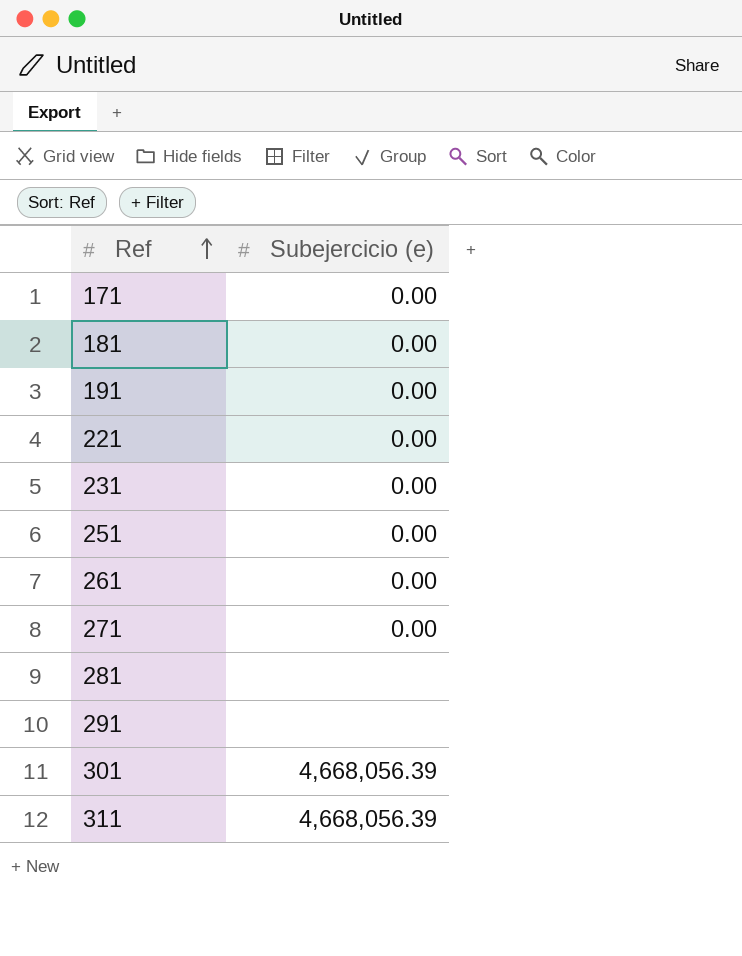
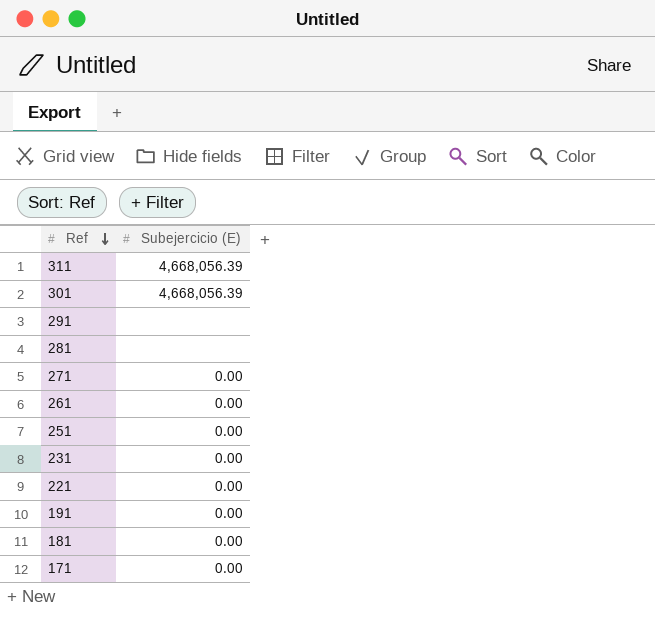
row order: Ref ascending -> Ref descending
column name: Subejercicio (e) -> Subejercicio (E)

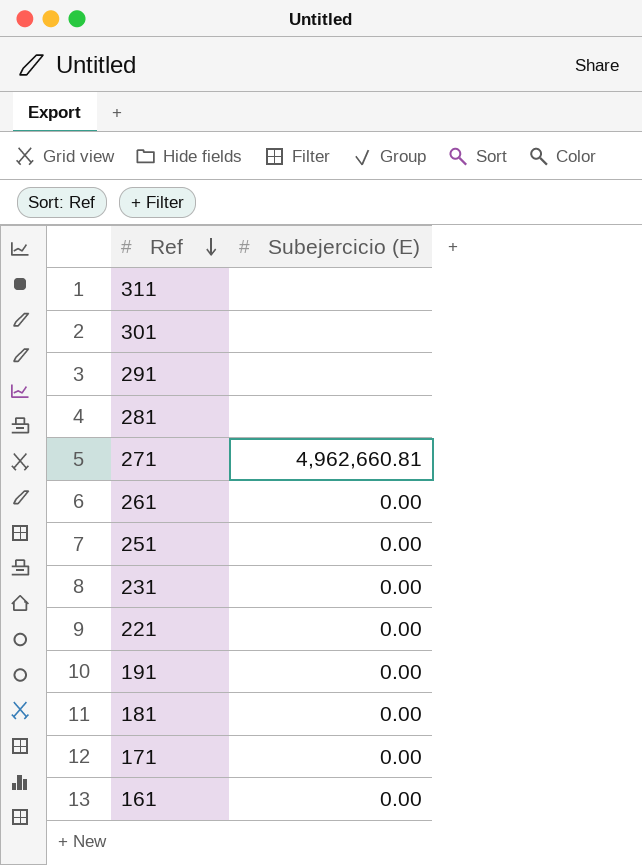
311 | Subejercicio (E): 4,668,056.39 -> none
301 | Subejercicio (E): 4,668,056.39 -> none
271 | Subejercicio (E): 0.00 -> 4,962,660.81
row 161: none -> 0.00

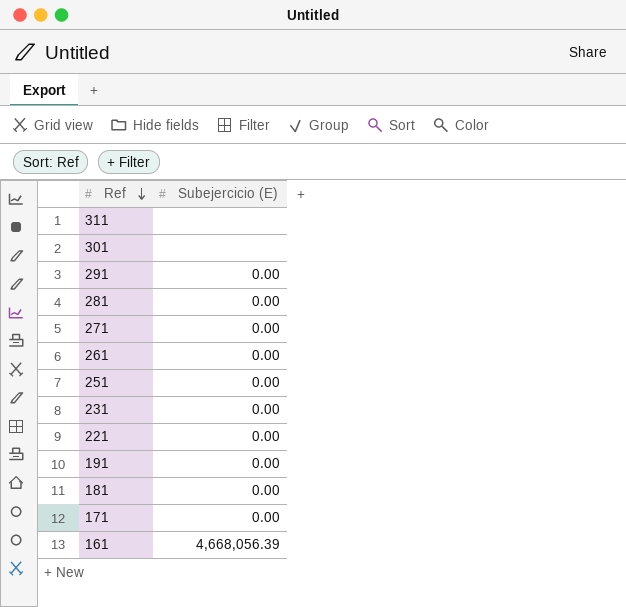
291 | Subejercicio (E): none -> 0.00
281 | Subejercicio (E): none -> 0.00
271 | Subejercicio (E): 4,962,660.81 -> 0.00
161 | Subejercicio (E): 0.00 -> 4,668,056.39

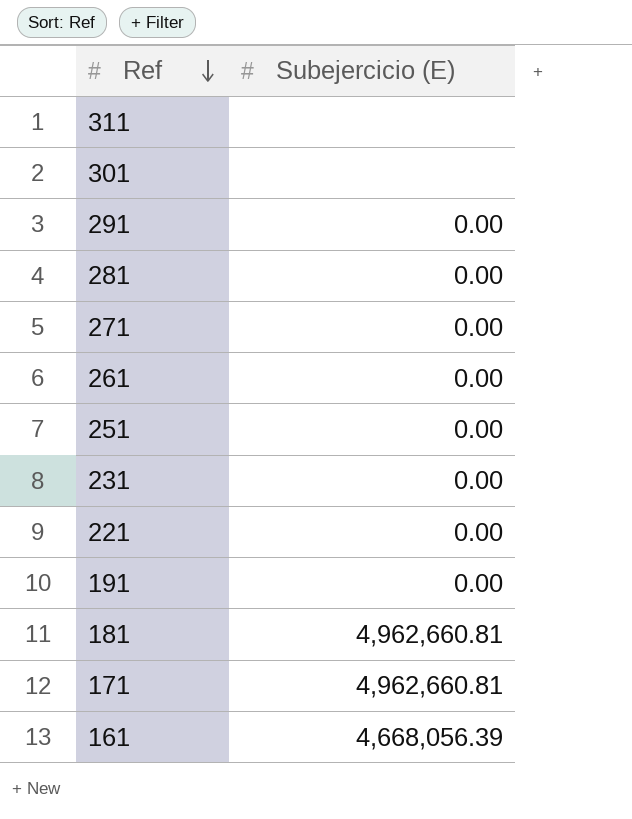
181 | Subejercicio (E): 0.00 -> 4,962,660.81
171 | Subejercicio (E): 0.00 -> 4,962,660.81

